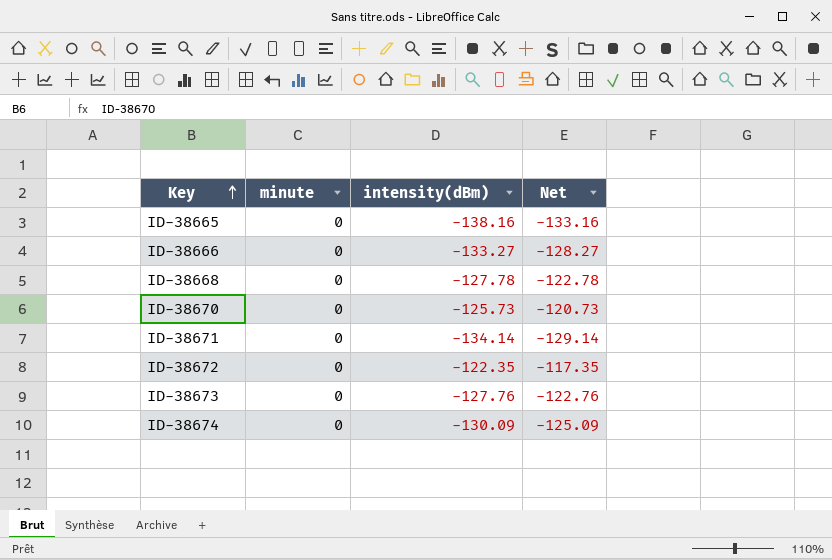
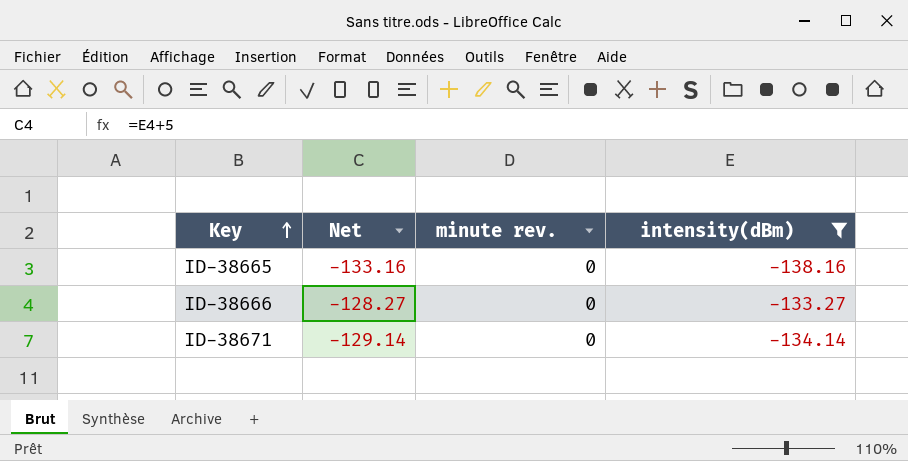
filter: none -> intensity(dBm) <= -133.27
column Net | position: 4 -> 2
column name: minute -> minute rev.

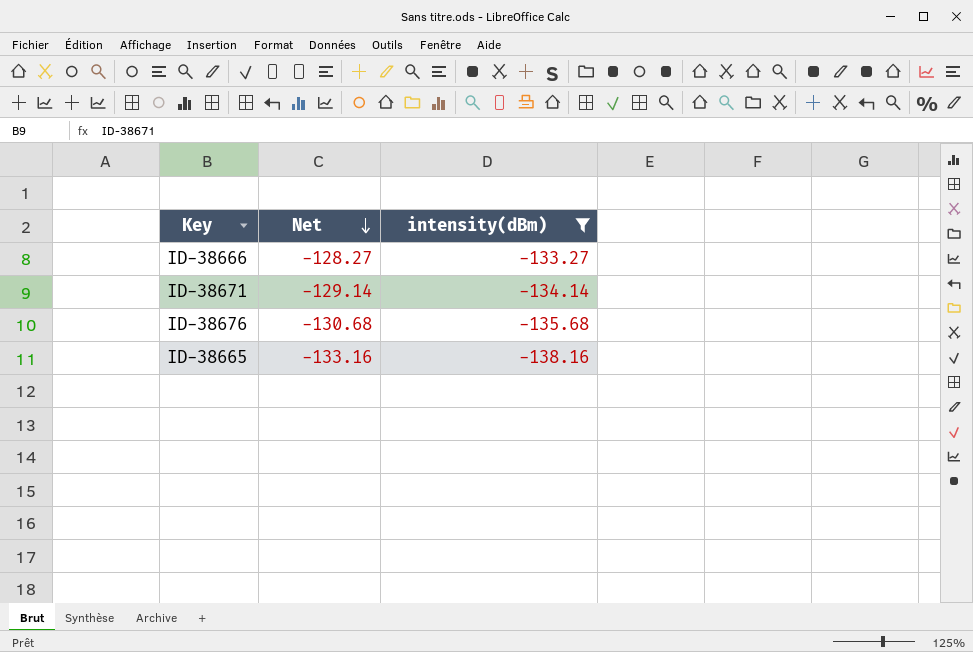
row order: Key ascending -> Net descending
column minute rev. | position: 3 -> none
row ID-38676: none -> -130.68 | -135.68

